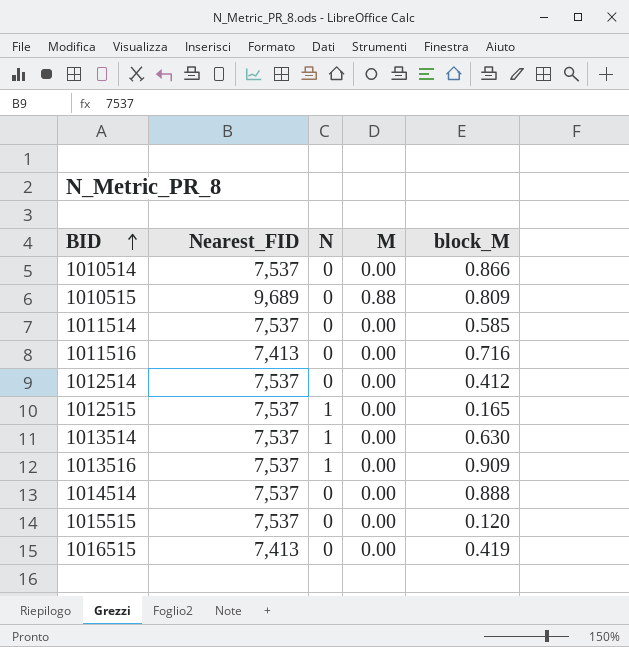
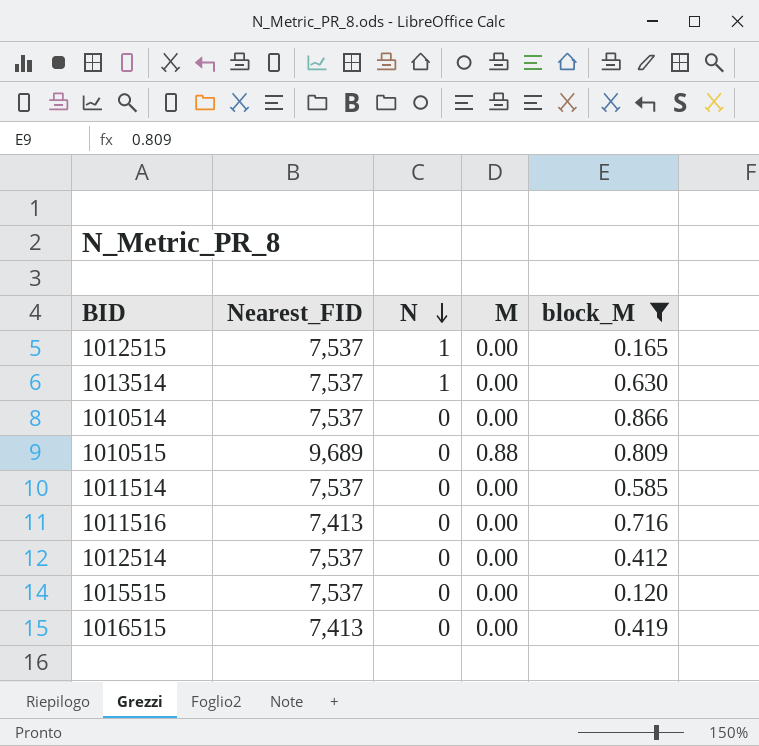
filter: none -> block_M <= 0.866
row order: BID ascending -> N descending

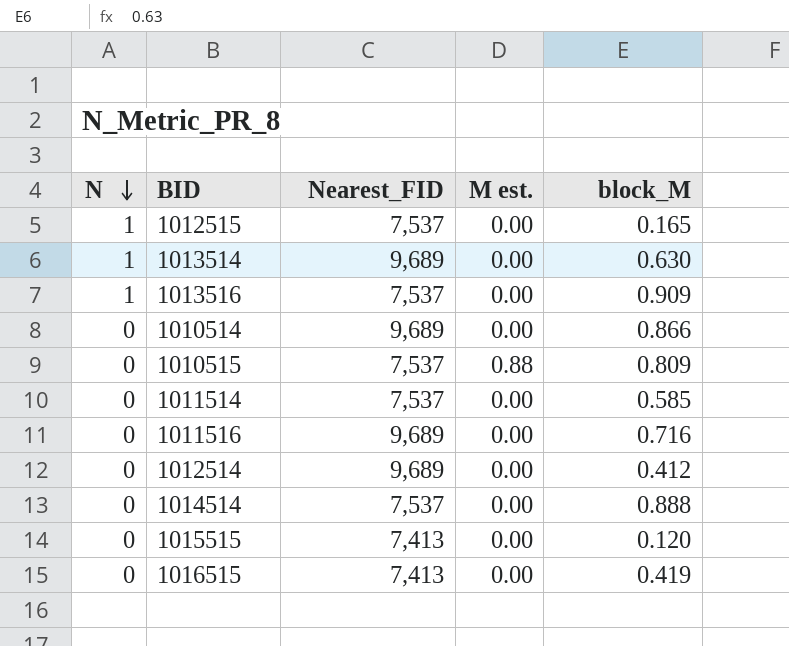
filter: block_M <= 0.866 -> none
column N | position: 3 -> 1
column name: M -> M est.
1013514 | Nearest_FID: 7,537 -> 9,689
1010514 | Nearest_FID: 7,537 -> 9,689
1010515 | Nearest_FID: 9,689 -> 7,537
1011516 | Nearest_FID: 7,413 -> 9,689
1012514 | Nearest_FID: 7,537 -> 9,689
1015515 | Nearest_FID: 7,537 -> 7,413

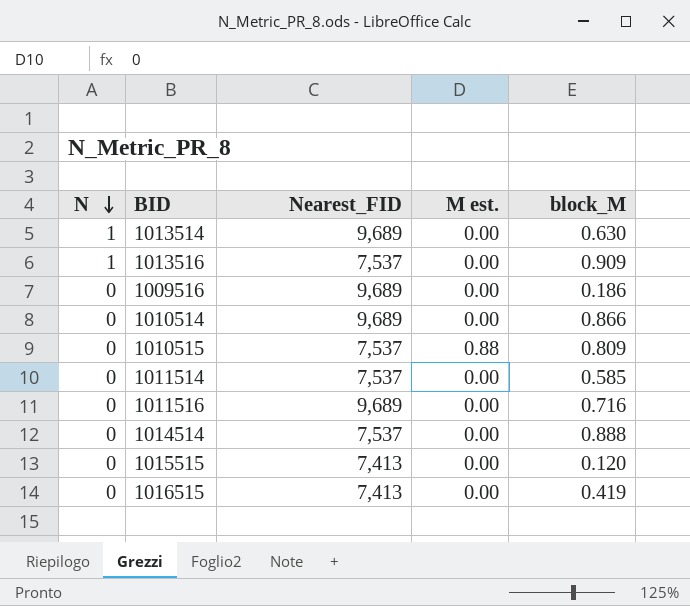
row 1012515: 1 | 7,537 | 0.00 | 0.165 -> none
row 1012514: 0 | 9,689 | 0.00 | 0.412 -> none
row 1009516: none -> 0 | 9,689 | 0.00 | 0.186

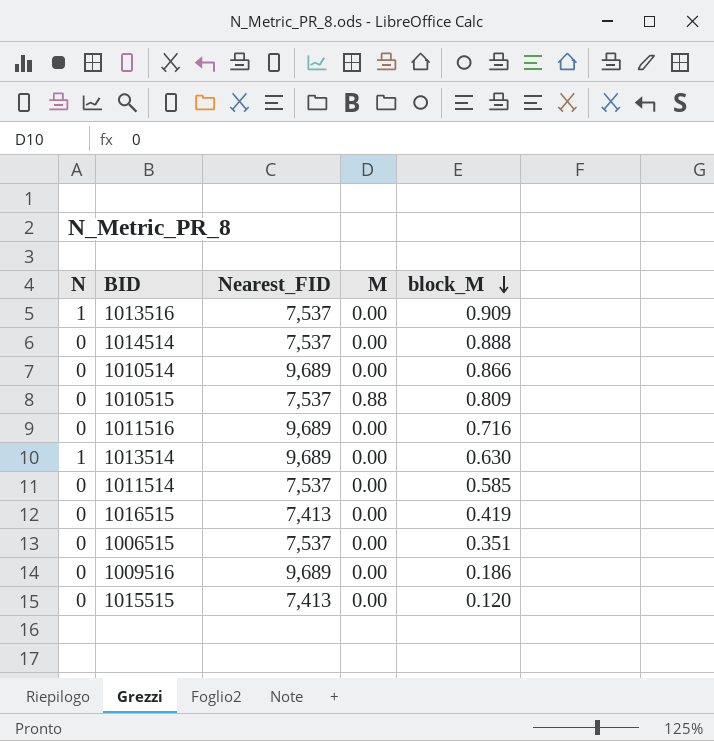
row order: N descending -> block_M descending
column name: M est. -> M
row 1006515: none -> 0 | 7,537 | 0.00 | 0.351

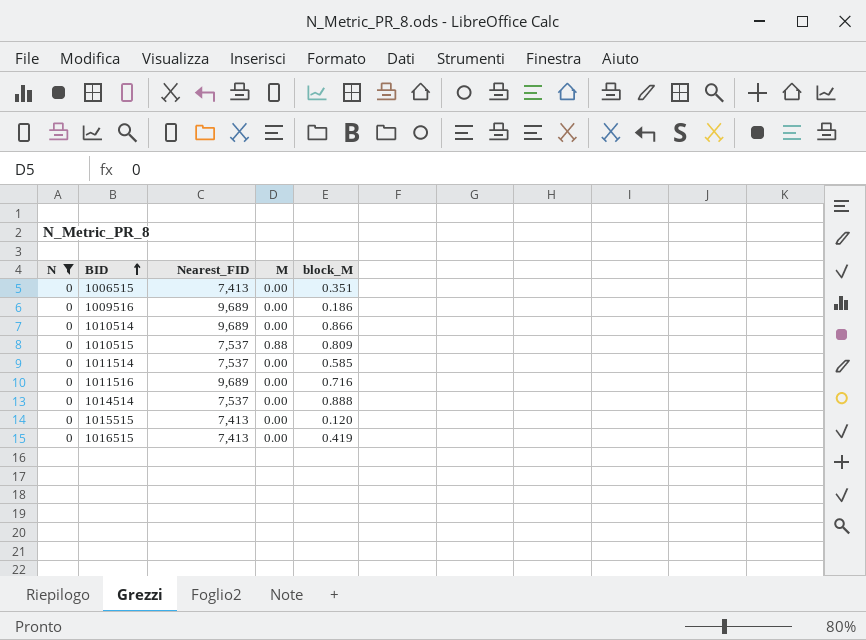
filter: none -> N = 0
row order: block_M descending -> BID ascending
1006515 | Nearest_FID: 7,537 -> 7,413

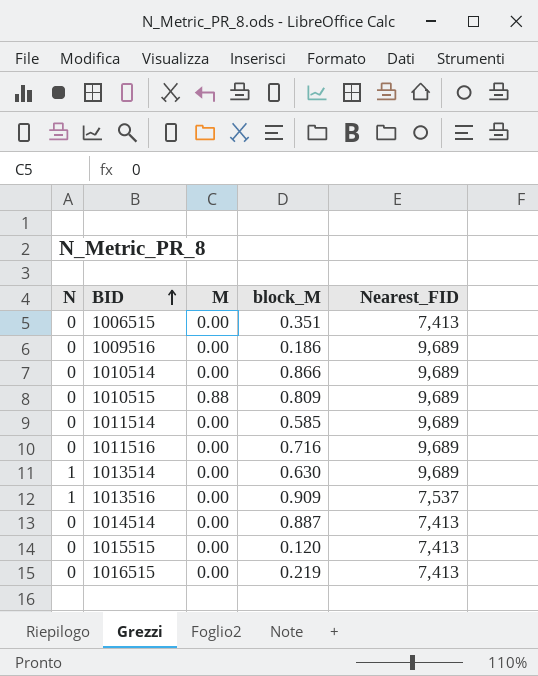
filter: N = 0 -> none
column Nearest_FID | position: 3 -> 5
1010515 | Nearest_FID: 7,537 -> 9,689
1011514 | Nearest_FID: 7,537 -> 9,689
1014514 | block_M: 0.888 -> 0.887
1014514 | Nearest_FID: 7,537 -> 7,413
1016515 | block_M: 0.419 -> 0.219

